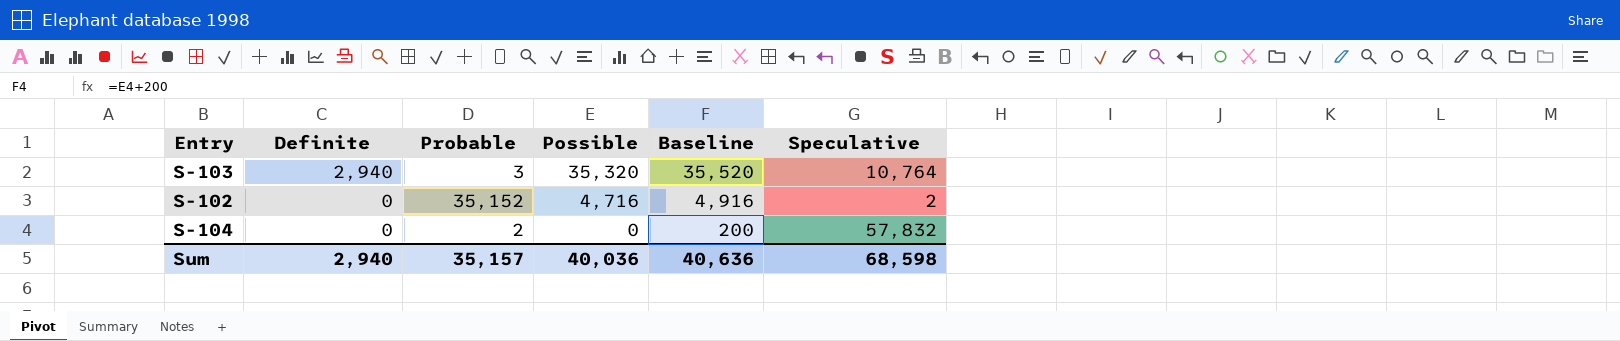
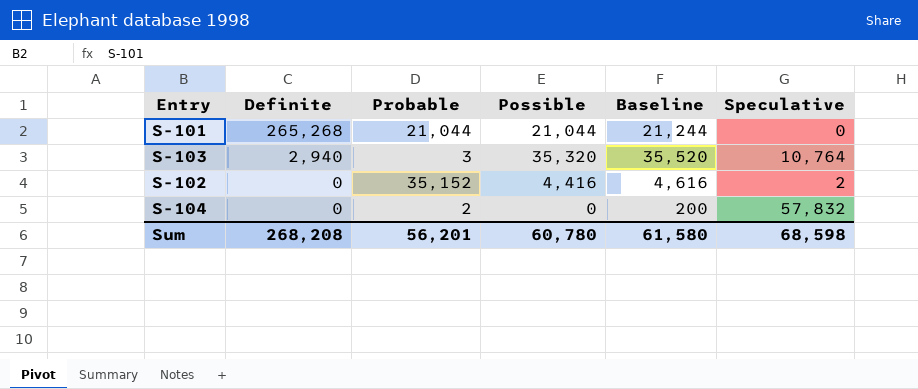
row S-101: none -> 265,268 | 21,044 | 21,044 | 21,244 | 0
S-102 | Possible: 4,716 -> 4,416
S-102 | Baseline: 4,916 -> 4,616
Sum | Definite: 2,940 -> 268,208
Sum | Probable: 35,157 -> 56,201
Sum | Possible: 40,036 -> 60,780
Sum | Baseline: 40,636 -> 61,580

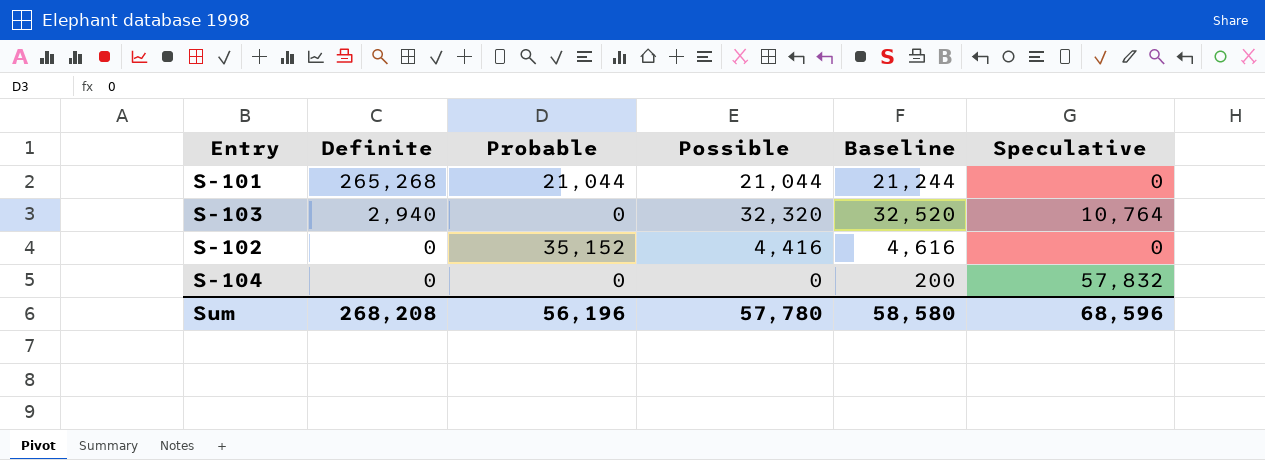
S-103 | Probable: 3 -> 0
S-103 | Possible: 35,320 -> 32,320
S-103 | Baseline: 35,520 -> 32,520
S-102 | Speculative: 2 -> 0
S-104 | Probable: 2 -> 0
Sum | Probable: 56,201 -> 56,196
Sum | Possible: 60,780 -> 57,780
Sum | Baseline: 61,580 -> 58,580
Sum | Speculative: 68,598 -> 68,596

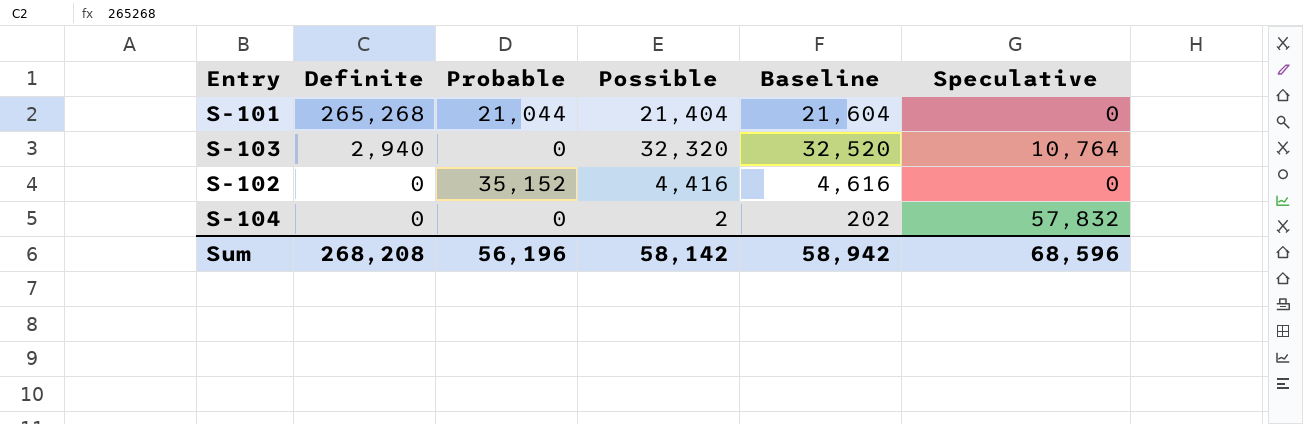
S-101 | Possible: 21,044 -> 21,404
S-101 | Baseline: 21,244 -> 21,604
S-104 | Possible: 0 -> 2
S-104 | Baseline: 200 -> 202
Sum | Possible: 57,780 -> 58,142
Sum | Baseline: 58,580 -> 58,942

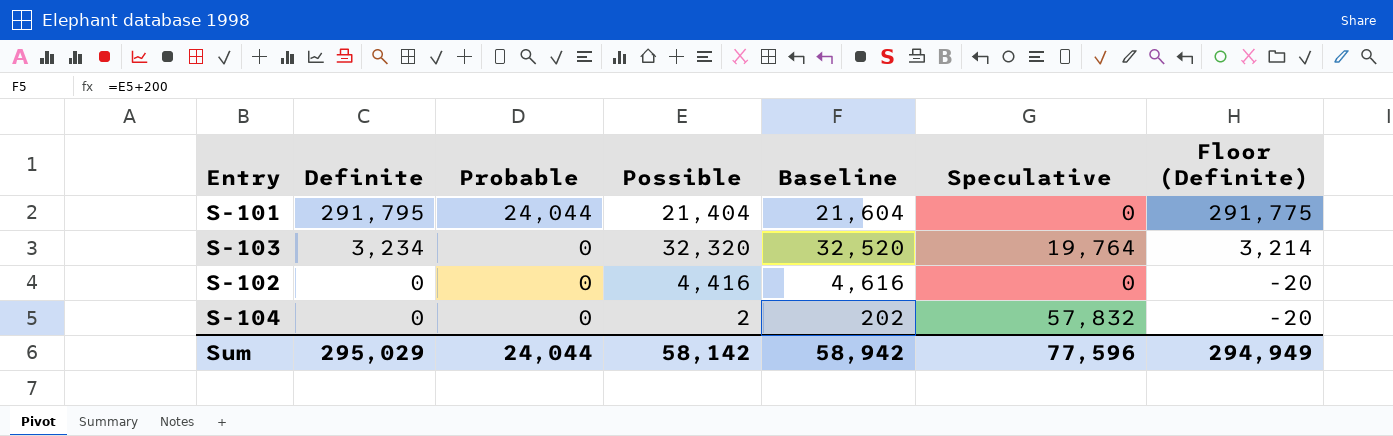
column Floor (Definite) | formula: none -> [Definite] - 20
S-101 | Definite: 265,268 -> 291,795
S-101 | Probable: 21,044 -> 24,044
S-103 | Definite: 2,940 -> 3,234
S-103 | Speculative: 10,764 -> 19,764
S-102 | Probable: 35,152 -> 0
Sum | Definite: 268,208 -> 295,029
Sum | Probable: 56,196 -> 24,044
Sum | Speculative: 68,596 -> 77,596

